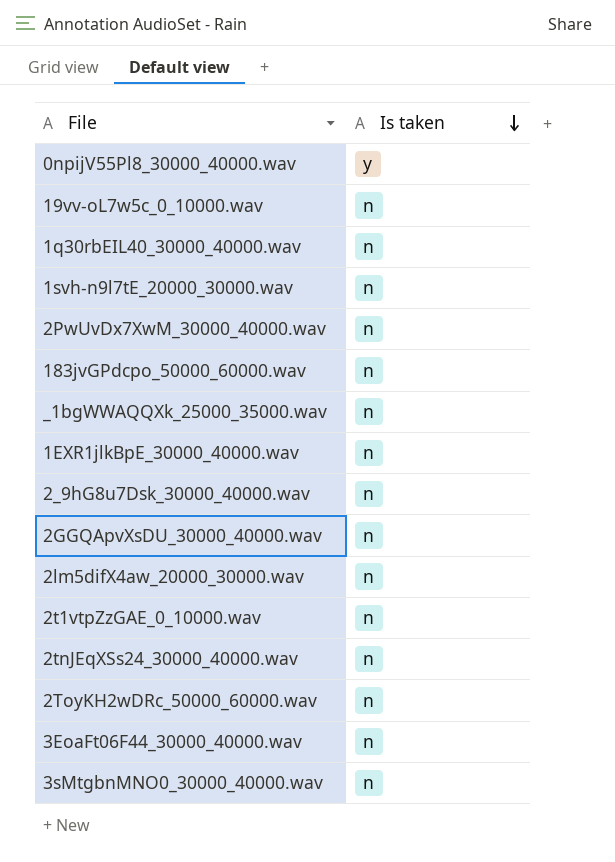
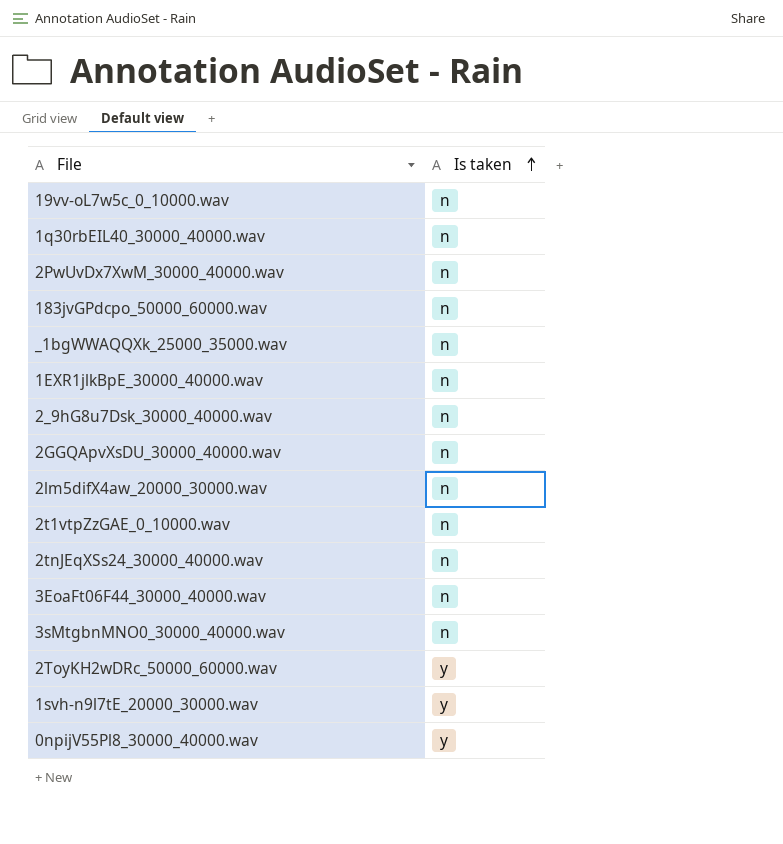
row order: Is taken descending -> Is taken ascending
2ToyKH2wDRc_50000_60000.wav | Is taken: n -> y
1svh-n9l7tE_20000_30000.wav | Is taken: n -> y

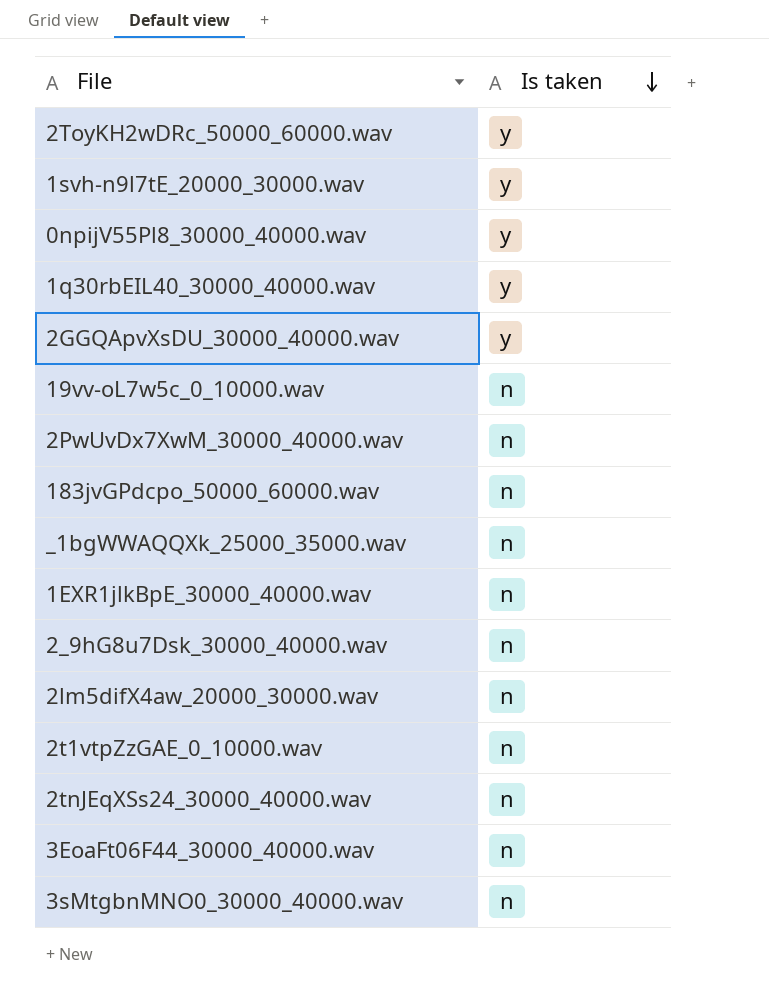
row order: Is taken ascending -> Is taken descending
1q30rbEIL40_30000_40000.wav | Is taken: n -> y
2GGQApvXsDU_30000_40000.wav | Is taken: n -> y

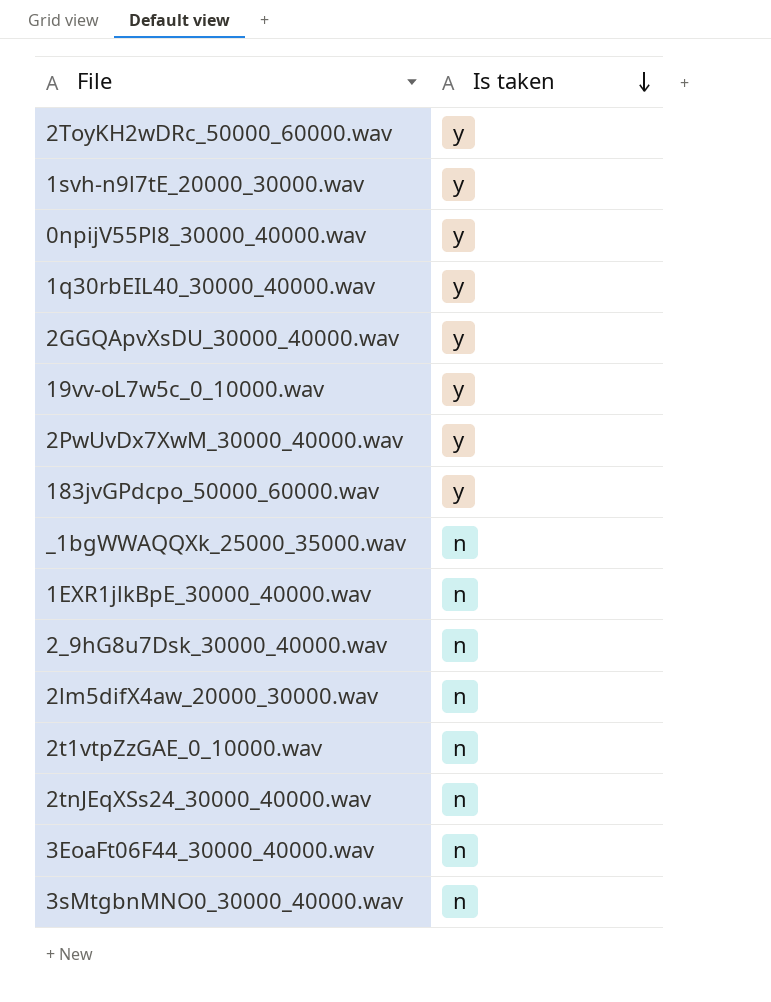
19vv-oL7w5c_0_10000.wav | Is taken: n -> y
2PwUvDx7XwM_30000_40000.wav | Is taken: n -> y
183jvGPdcpo_50000_60000.wav | Is taken: n -> y

